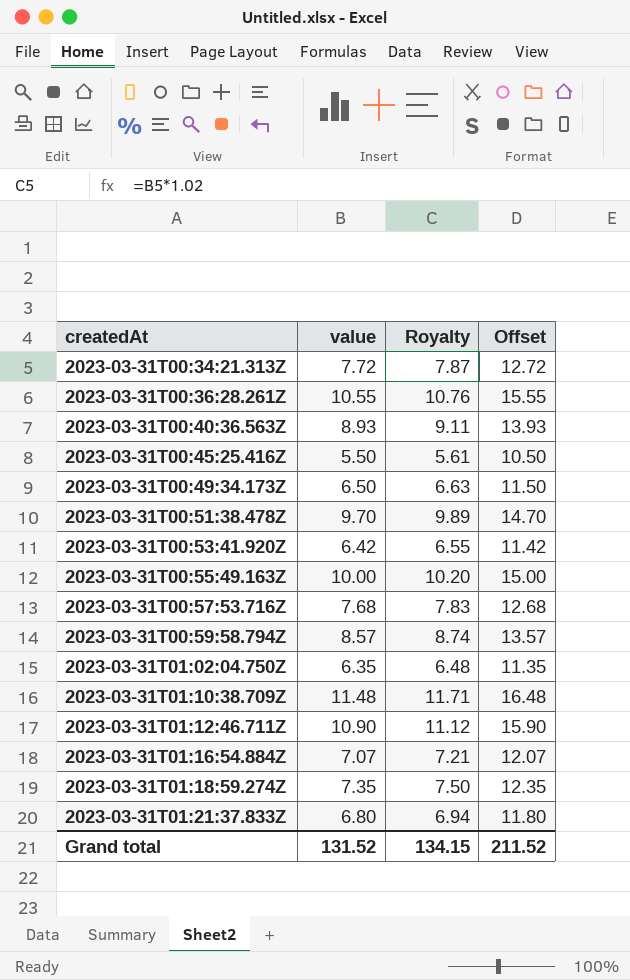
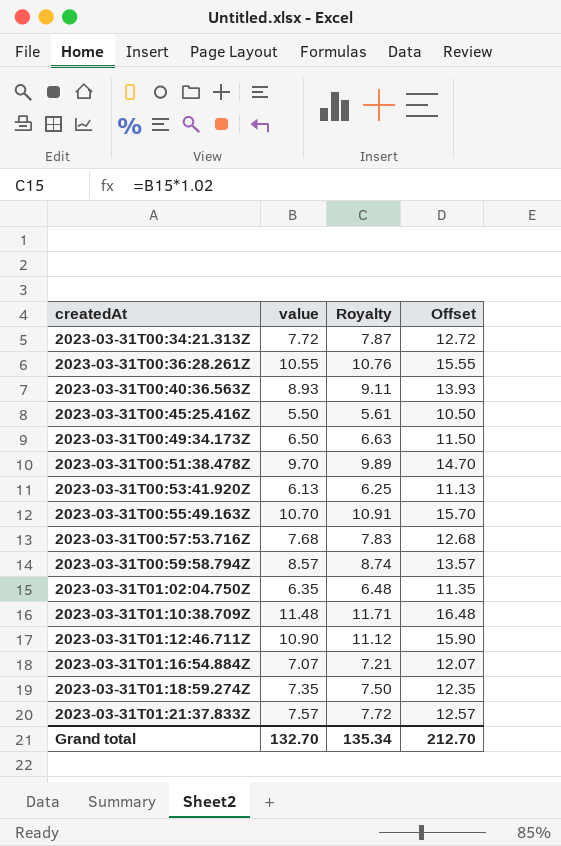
2023-03-31T00:53:41.920Z | value: 6.42 -> 6.13
2023-03-31T00:53:41.920Z | Royalty: 6.55 -> 6.25
2023-03-31T00:53:41.920Z | Offset: 11.42 -> 11.13
2023-03-31T00:55:49.163Z | value: 10.00 -> 10.70
2023-03-31T00:55:49.163Z | Royalty: 10.20 -> 10.91
2023-03-31T00:55:49.163Z | Offset: 15.00 -> 15.70
2023-03-31T01:21:37.833Z | value: 6.80 -> 7.57
2023-03-31T01:21:37.833Z | Royalty: 6.94 -> 7.72
2023-03-31T01:21:37.833Z | Offset: 11.80 -> 12.57
Grand total | value: 131.52 -> 132.70
Grand total | Royalty: 134.15 -> 135.34
Grand total | Offset: 211.52 -> 212.70

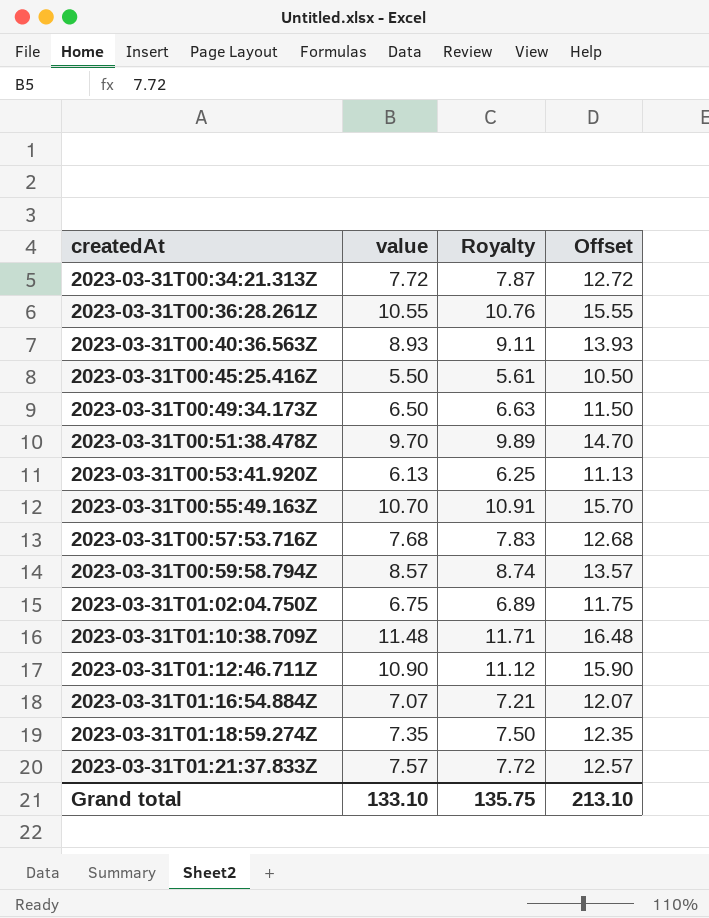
2023-03-31T01:02:04.750Z | value: 6.35 -> 6.75
2023-03-31T01:02:04.750Z | Royalty: 6.48 -> 6.89
2023-03-31T01:02:04.750Z | Offset: 11.35 -> 11.75
Grand total | value: 132.70 -> 133.10
Grand total | Royalty: 135.34 -> 135.75
Grand total | Offset: 212.70 -> 213.10

